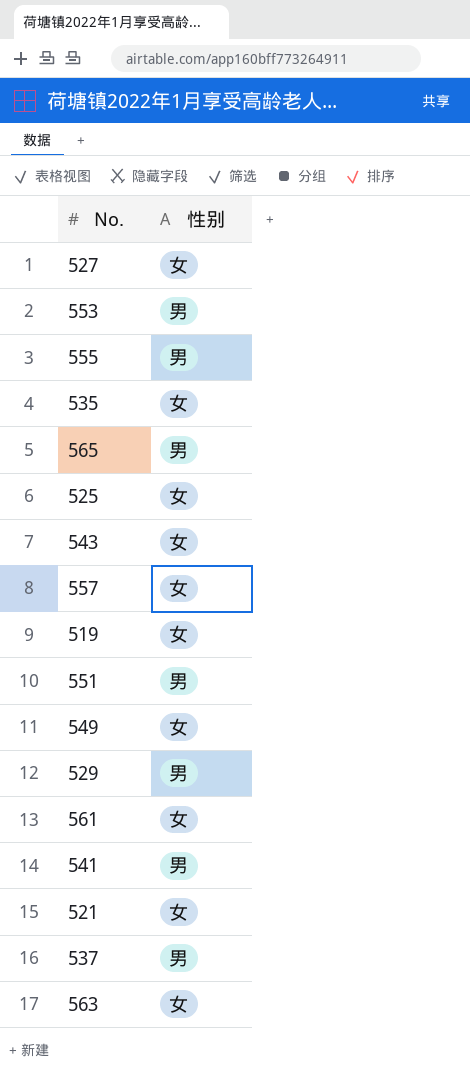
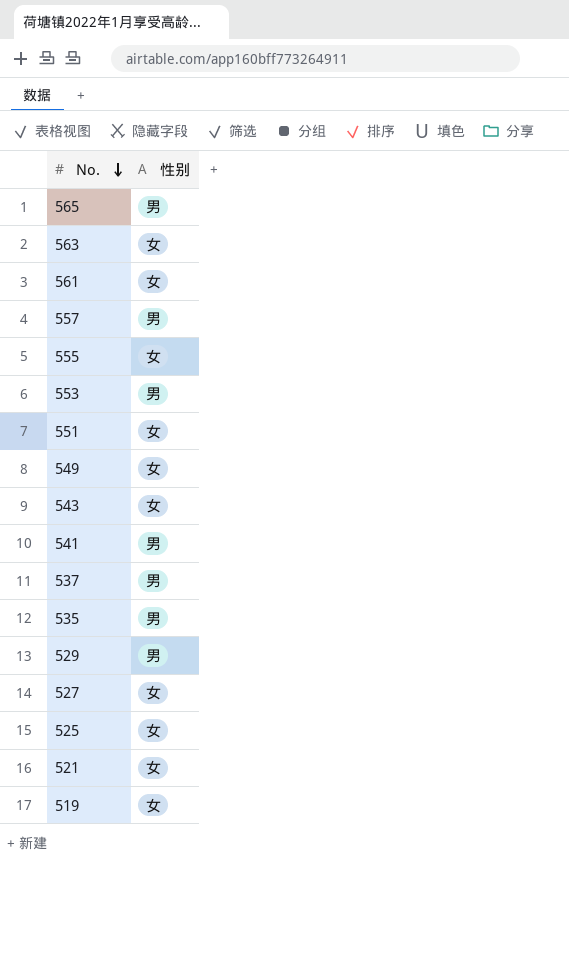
row order: none -> No. descending
557 | 性别: 女 -> 男
555 | 性别: 男 -> 女
551 | 性别: 男 -> 女
535 | 性别: 女 -> 男

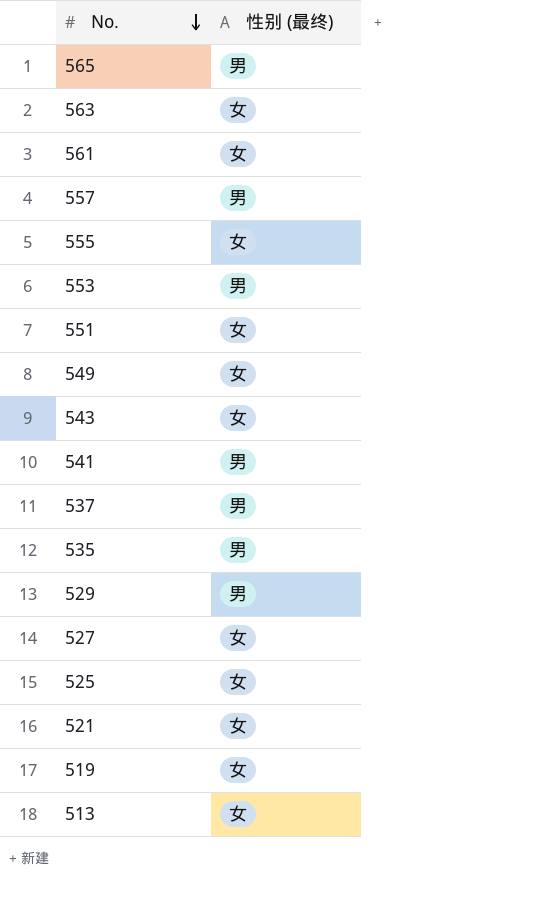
column name: 性别 -> 性别 (最终)
row 513: none -> 女

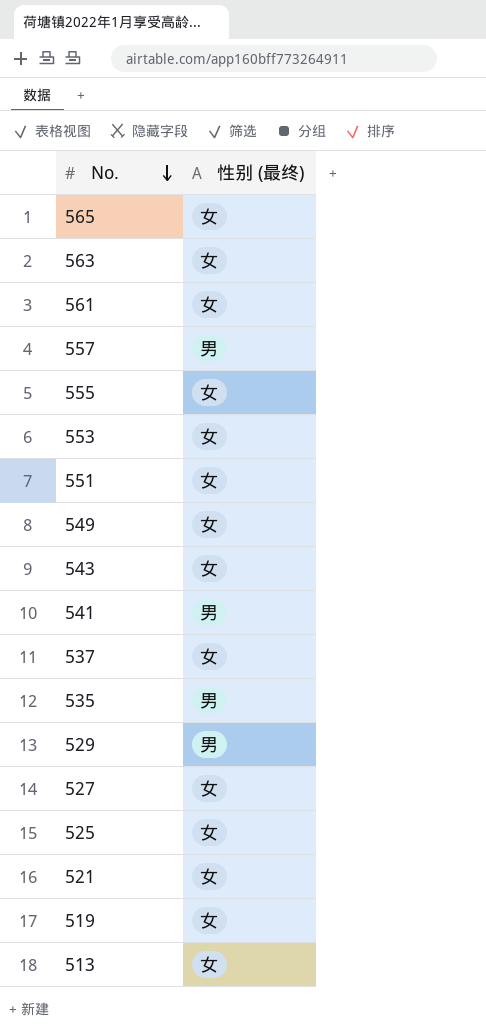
565 | 性别 (最终): 男 -> 女
553 | 性别 (最终): 男 -> 女
537 | 性别 (最终): 男 -> 女

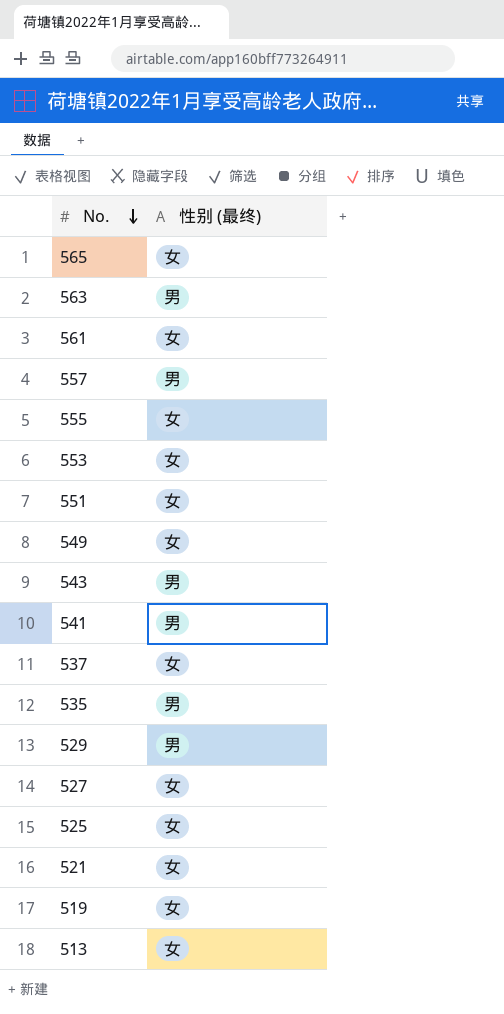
563 | 性别 (最终): 女 -> 男
543 | 性别 (最终): 女 -> 男

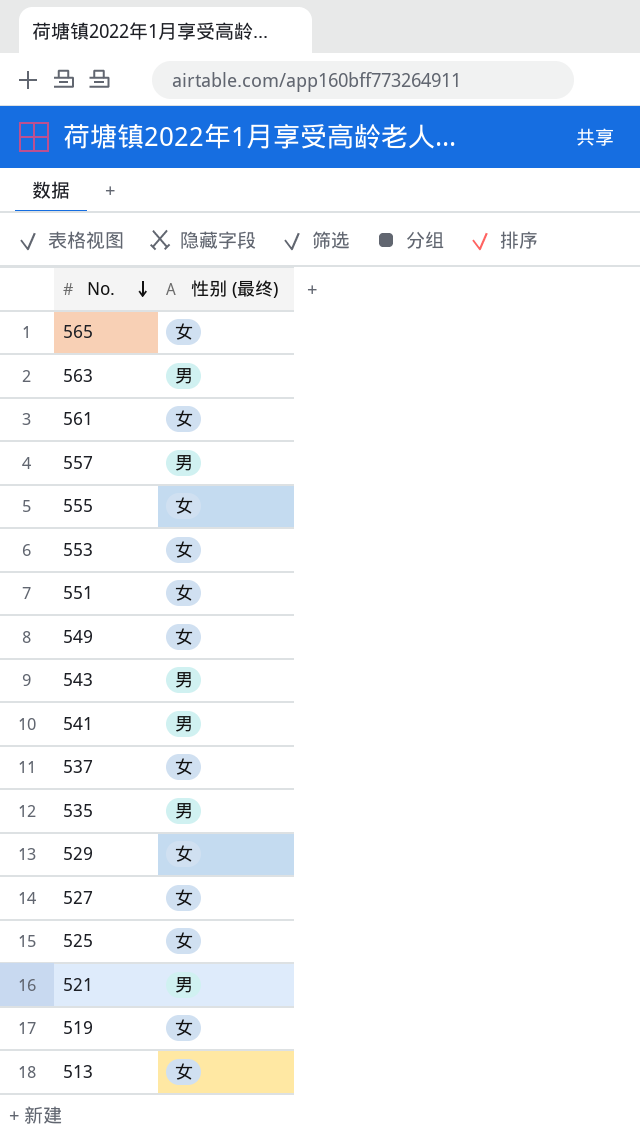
529 | 性别 (最终): 男 -> 女
521 | 性别 (最终): 女 -> 男

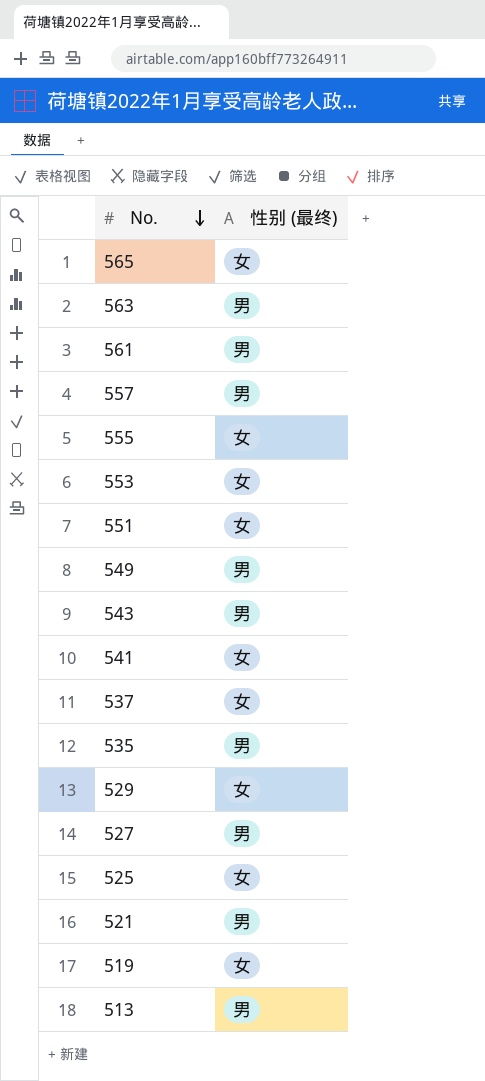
561 | 性别 (最终): 女 -> 男
549 | 性别 (最终): 女 -> 男
541 | 性别 (最终): 男 -> 女
527 | 性别 (最终): 女 -> 男
513 | 性别 (最终): 女 -> 男

